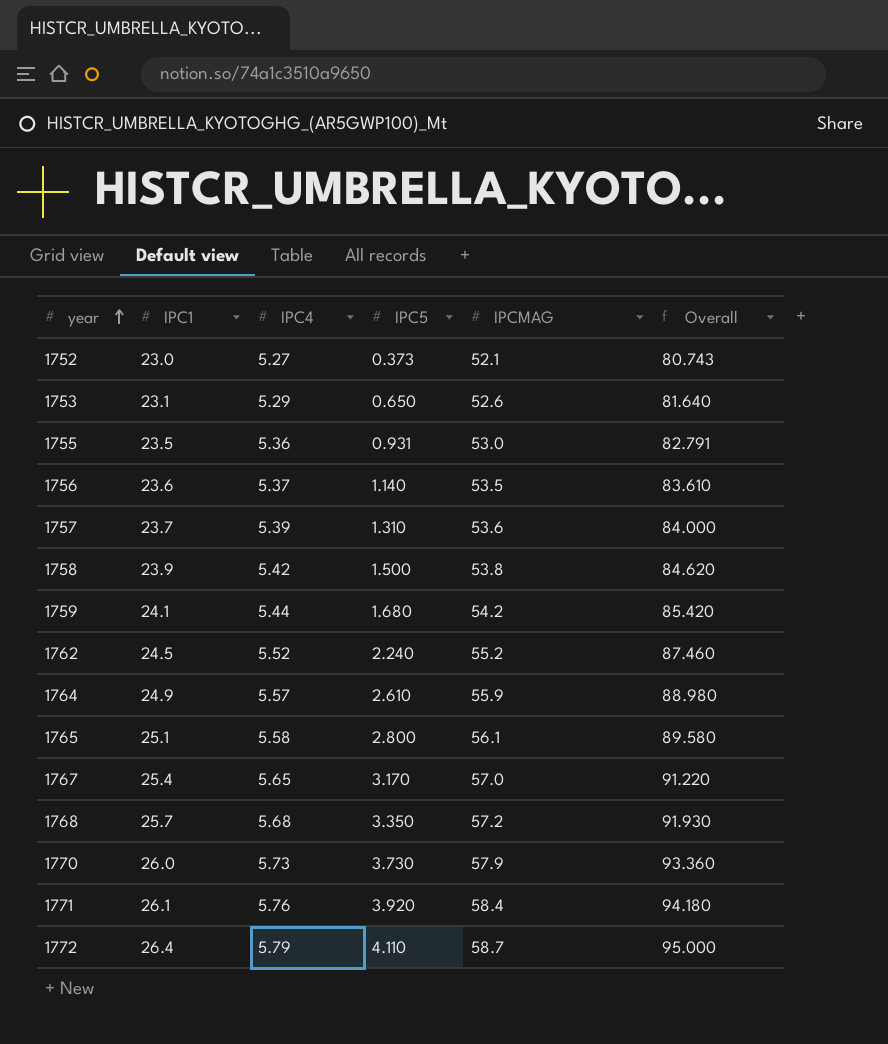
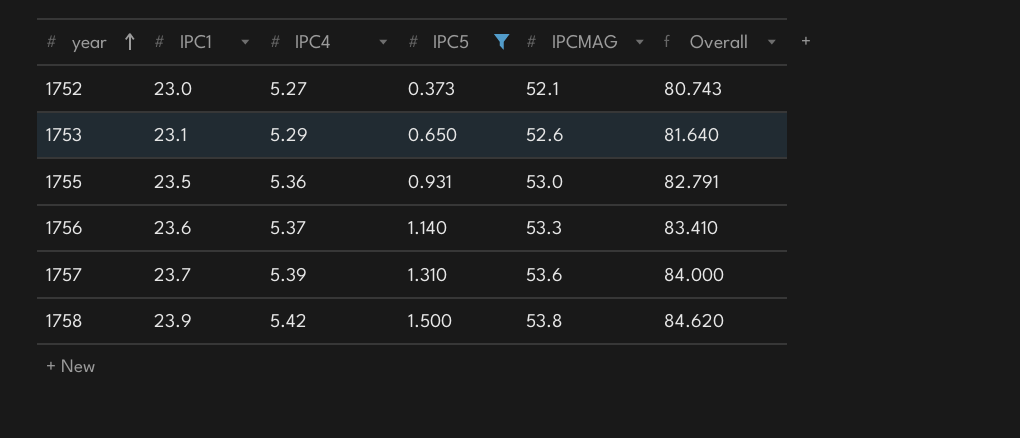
filter: none -> IPC5 <= 1.500
1756 | IPCMAG: 53.5 -> 53.3
1756 | Overall: 83.610 -> 83.410

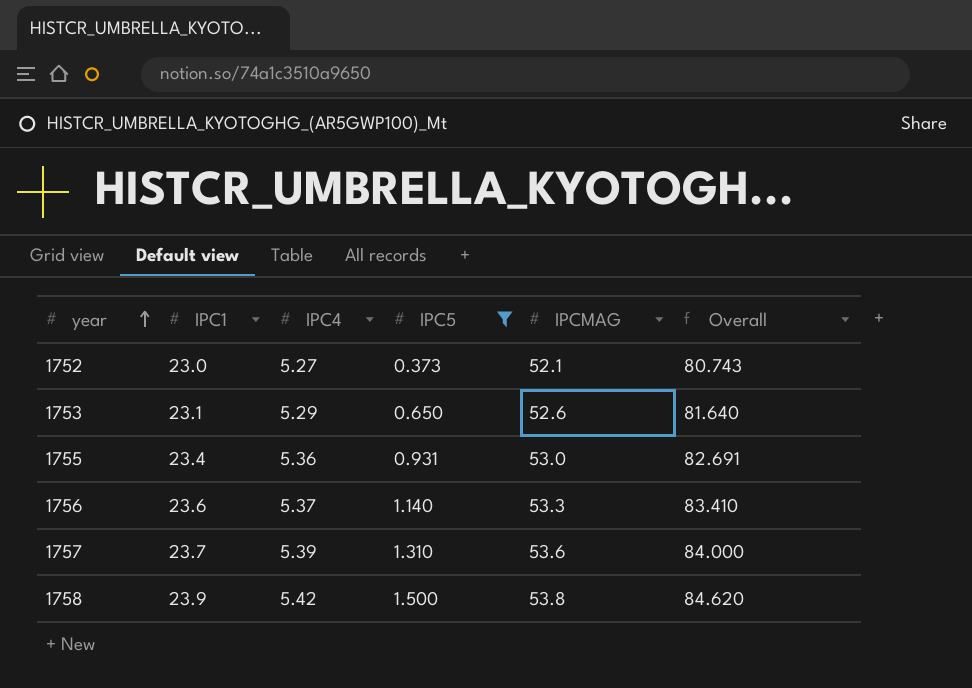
1755 | IPC1: 23.5 -> 23.4
1755 | Overall: 82.791 -> 82.691

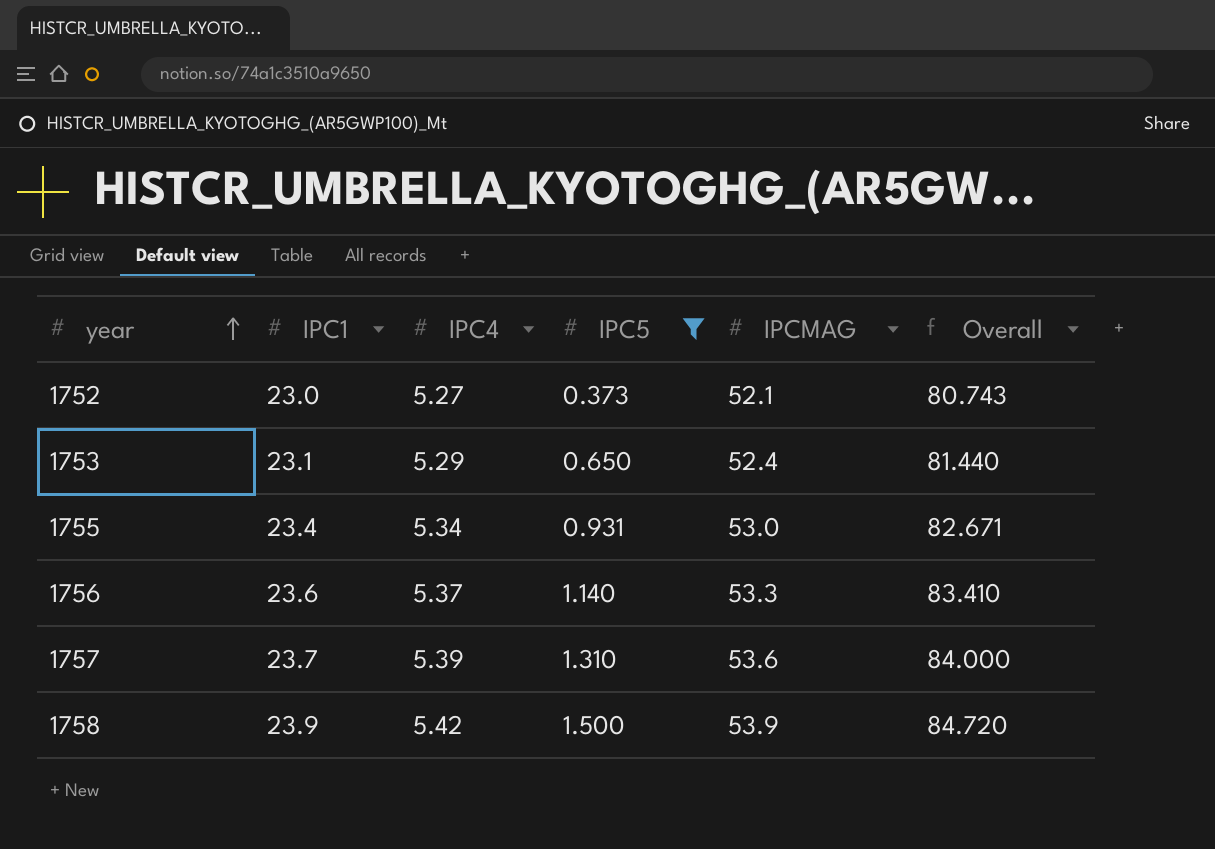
1753 | IPCMAG: 52.6 -> 52.4
1753 | Overall: 81.640 -> 81.440
1755 | IPC4: 5.36 -> 5.34
1755 | Overall: 82.691 -> 82.671
1758 | IPCMAG: 53.8 -> 53.9
1758 | Overall: 84.620 -> 84.720

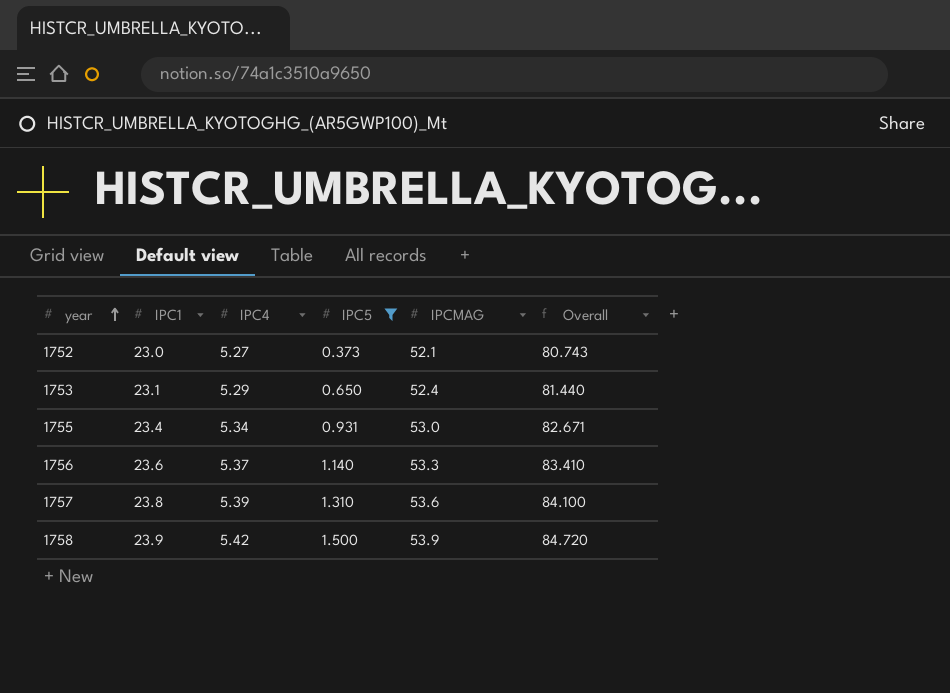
1757 | IPC1: 23.7 -> 23.8
1757 | Overall: 84.000 -> 84.100

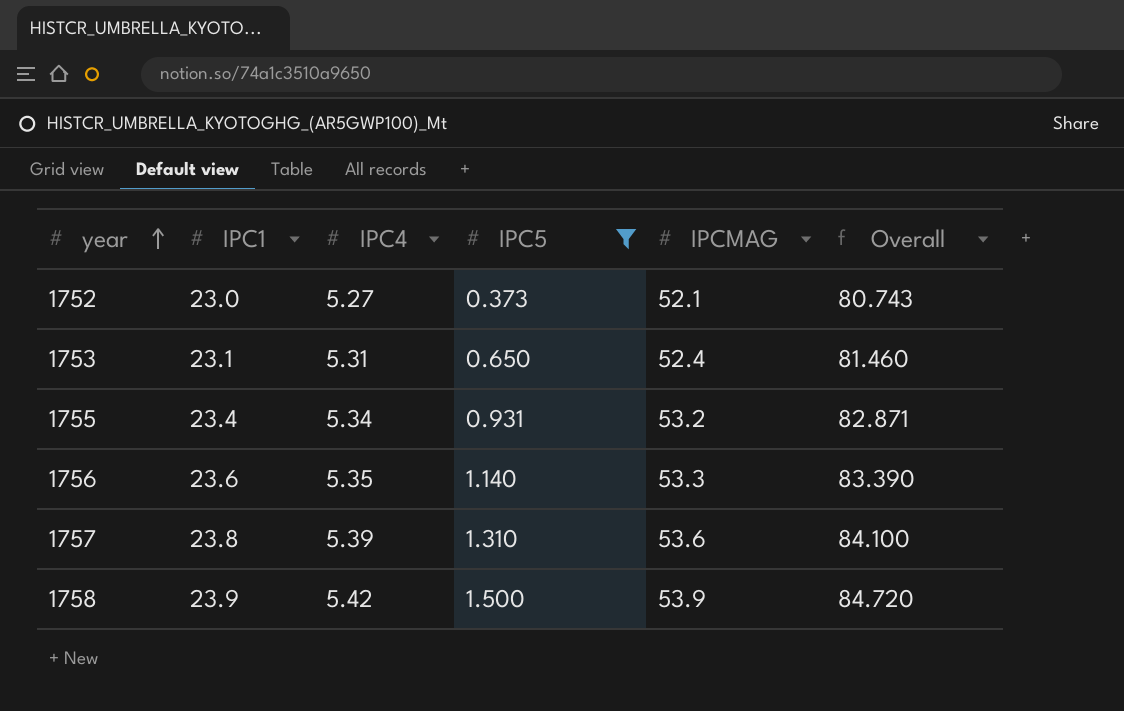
1753 | IPC4: 5.29 -> 5.31
1753 | Overall: 81.440 -> 81.460
1755 | IPCMAG: 53.0 -> 53.2
1755 | Overall: 82.671 -> 82.871
1756 | IPC4: 5.37 -> 5.35
1756 | Overall: 83.410 -> 83.390

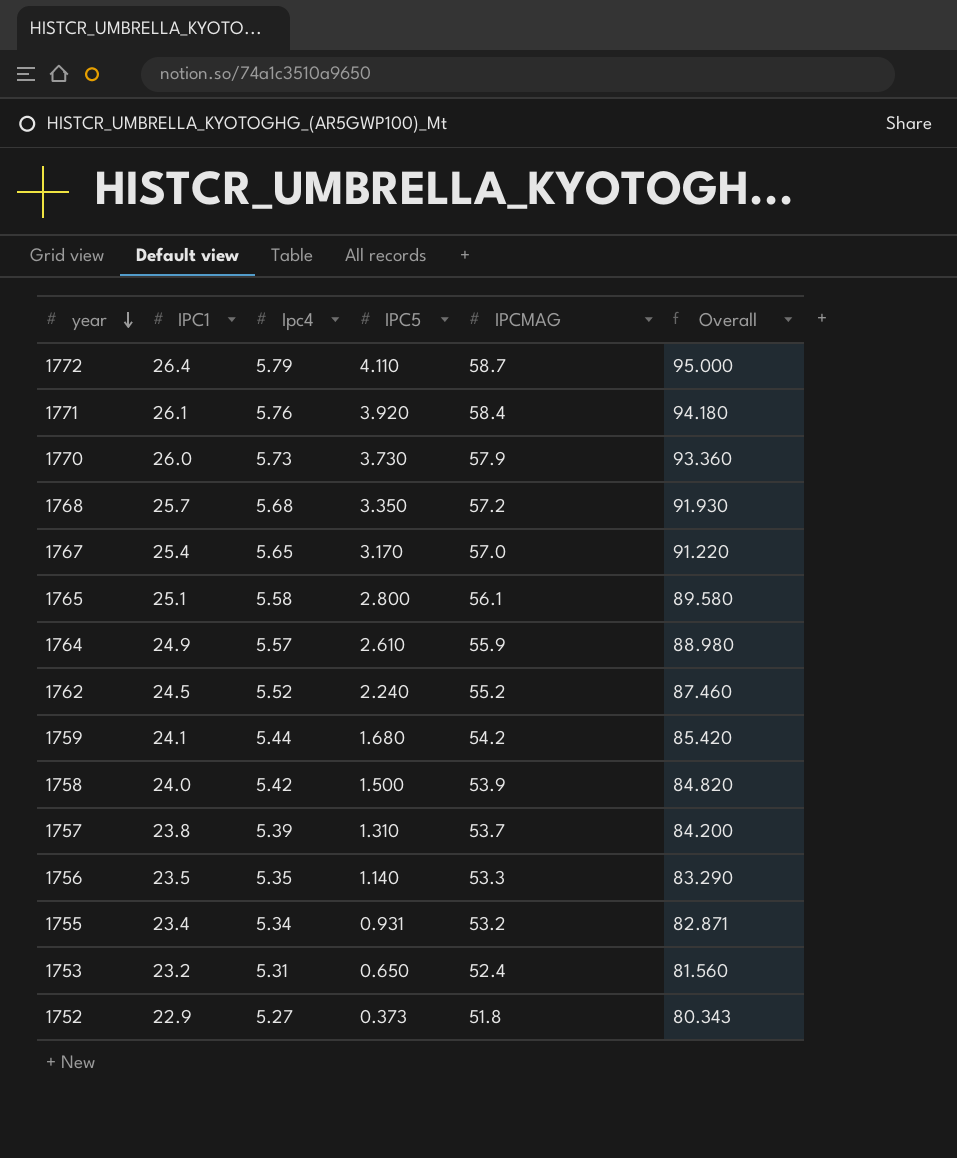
filter: IPC5 <= 1.500 -> none
row order: year ascending -> year descending
column name: IPC4 -> Ipc4
1758 | IPC1: 23.9 -> 24.0
1758 | Overall: 84.720 -> 84.820
1757 | IPCMAG: 53.6 -> 53.7
1757 | Overall: 84.100 -> 84.200
1756 | IPC1: 23.6 -> 23.5
1756 | Overall: 83.390 -> 83.290
1753 | IPC1: 23.1 -> 23.2
1753 | Overall: 81.460 -> 81.560
1752 | IPC1: 23.0 -> 22.9
1752 | IPCMAG: 52.1 -> 51.8
1752 | Overall: 80.743 -> 80.343

